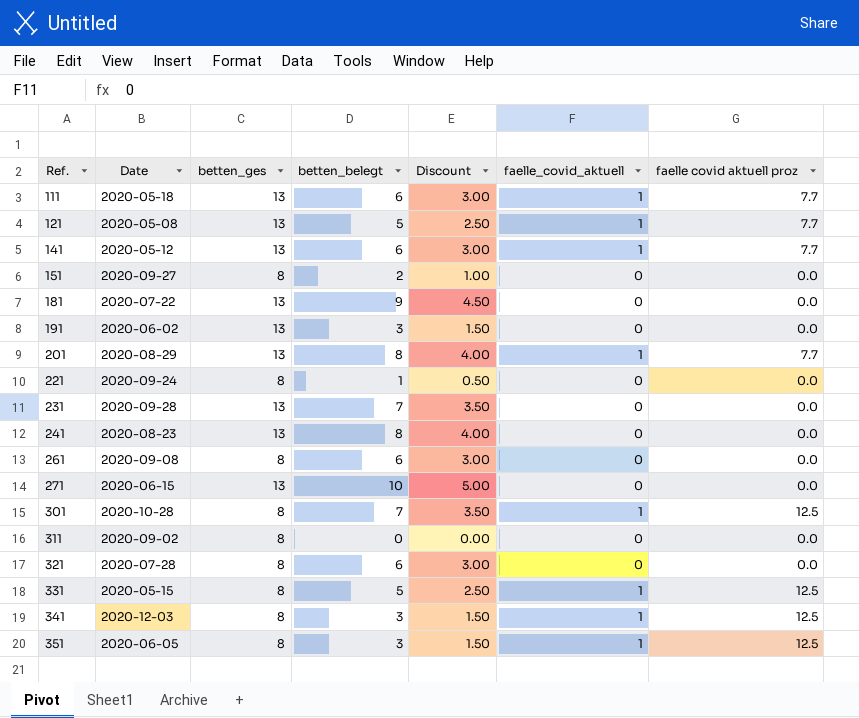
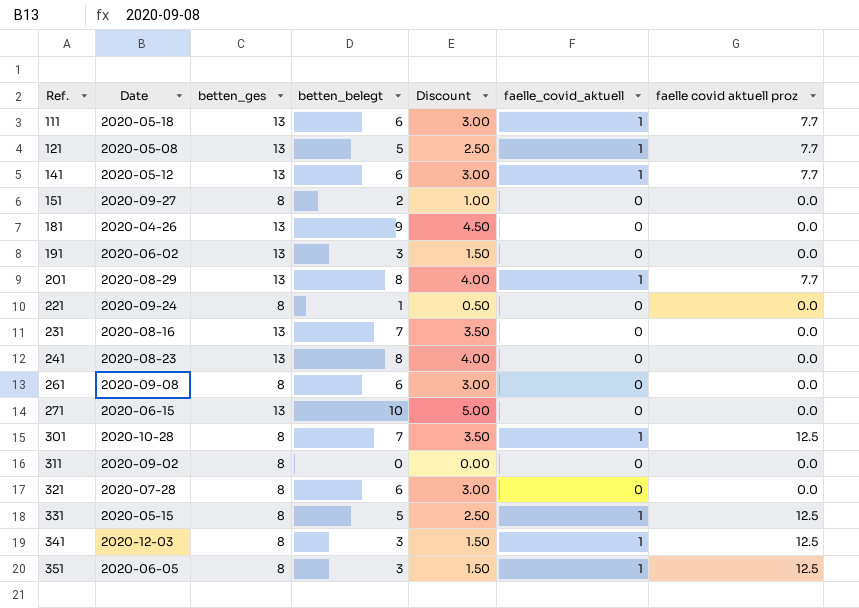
181 | Date: 2020-07-22 -> 2020-04-26
231 | Date: 2020-09-28 -> 2020-08-16

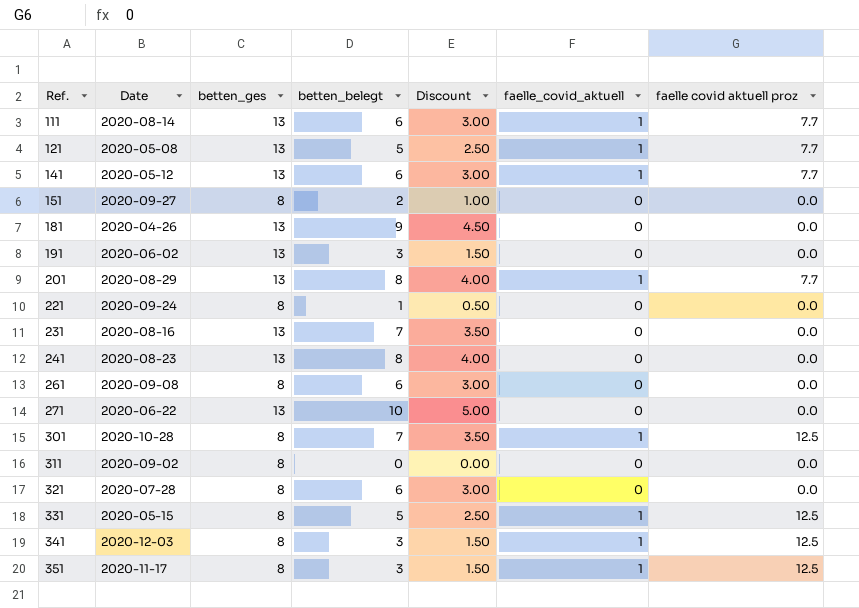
111 | Date: 2020-05-18 -> 2020-08-14
271 | Date: 2020-06-15 -> 2020-06-22
351 | Date: 2020-06-05 -> 2020-11-17

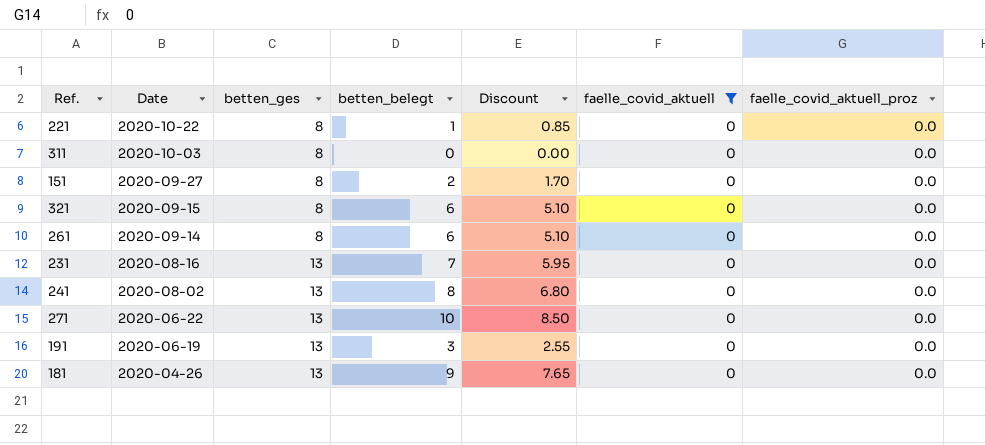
filter: none -> faelle_covid_aktuell = 0
row order: Ref. ascending -> Date descending
column Discount | formula: [betten_belegt] * 0.5 -> [betten_belegt] * 0.85
column name: faelle covid aktuell proz -> faelle_covid_aktuell_proz
221 | Date: 2020-09-24 -> 2020-10-22
311 | Date: 2020-09-02 -> 2020-10-03
321 | Date: 2020-07-28 -> 2020-09-15
261 | Date: 2020-09-08 -> 2020-09-14
241 | Date: 2020-08-23 -> 2020-08-02
191 | Date: 2020-06-02 -> 2020-06-19

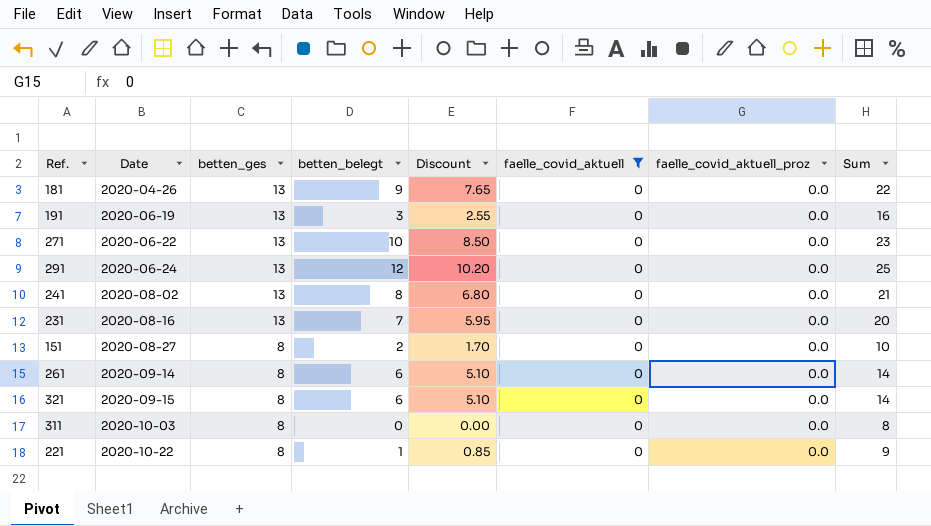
row order: Date descending -> Date ascending
column Sum | formula: none -> [betten_ges] + [betten_belegt]
row 291: none -> 2020-06-24 | 13 | 12 | 10.20 | 0 | 0.0 | 25
151 | Date: 2020-09-27 -> 2020-08-27

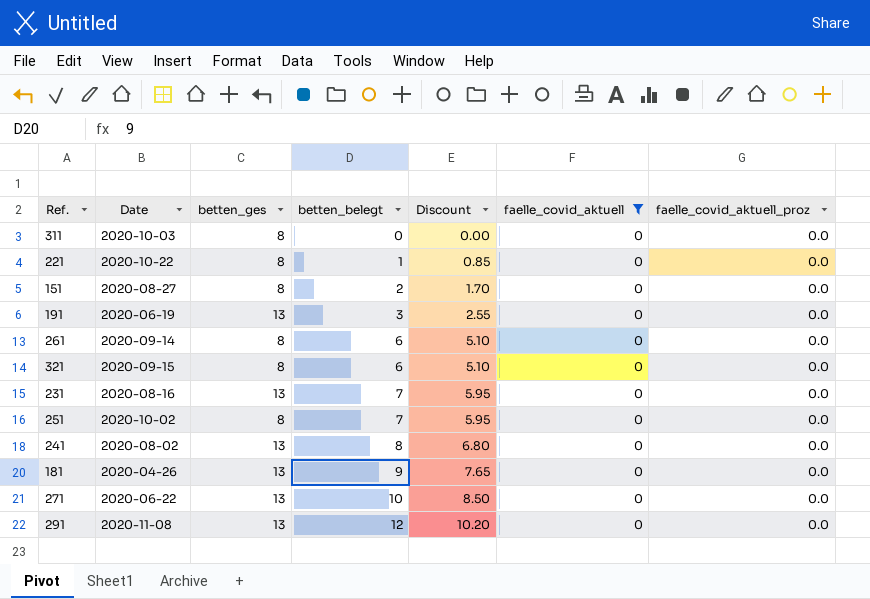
row order: Date ascending -> betten_belegt ascending
column Sum | formula: [betten_ges] + [betten_belegt] -> none
row 251: none -> 2020-10-02 | 8 | 7 | 5.95 | 0 | 0.0
291 | Date: 2020-06-24 -> 2020-11-08

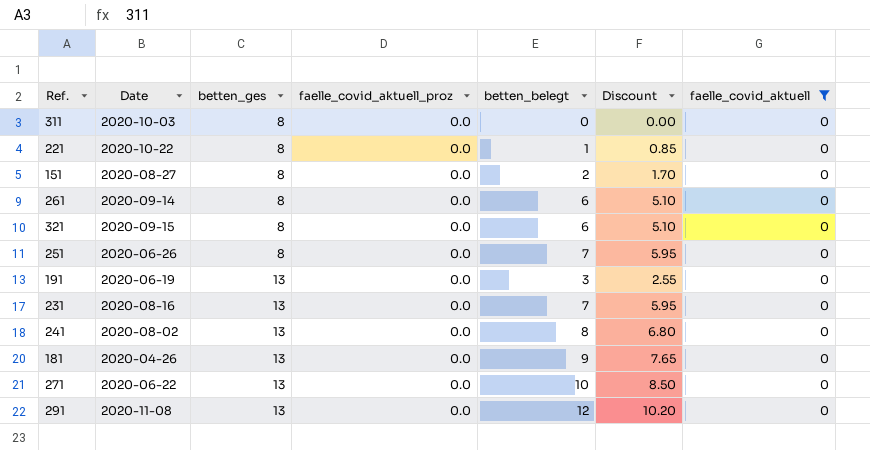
row order: betten_belegt ascending -> betten_ges ascending
column faelle_covid_aktuell_proz | position: 7 -> 4
251 | Date: 2020-10-02 -> 2020-06-26

